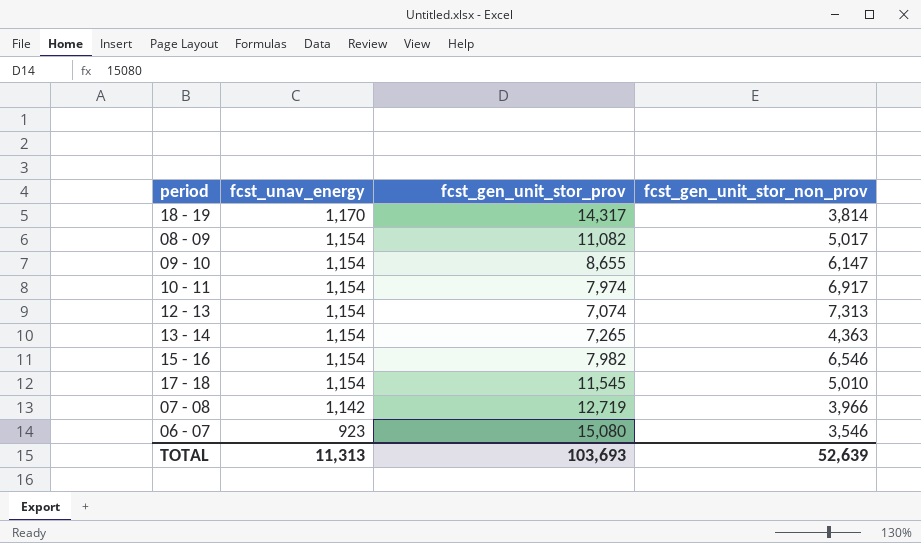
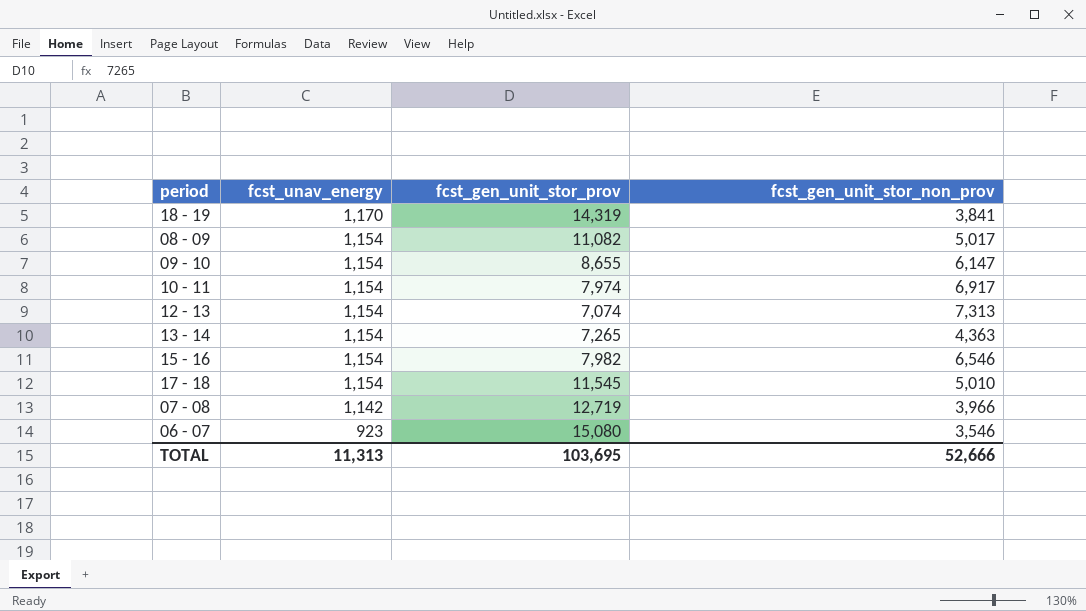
18 - 19 | fcst_gen_unit_stor_prov: 14,317 -> 14,319
18 - 19 | fcst_gen_unit_stor_non_prov: 3,814 -> 3,841
TOTAL | fcst_gen_unit_stor_prov: 103,693 -> 103,695
TOTAL | fcst_gen_unit_stor_non_prov: 52,639 -> 52,666

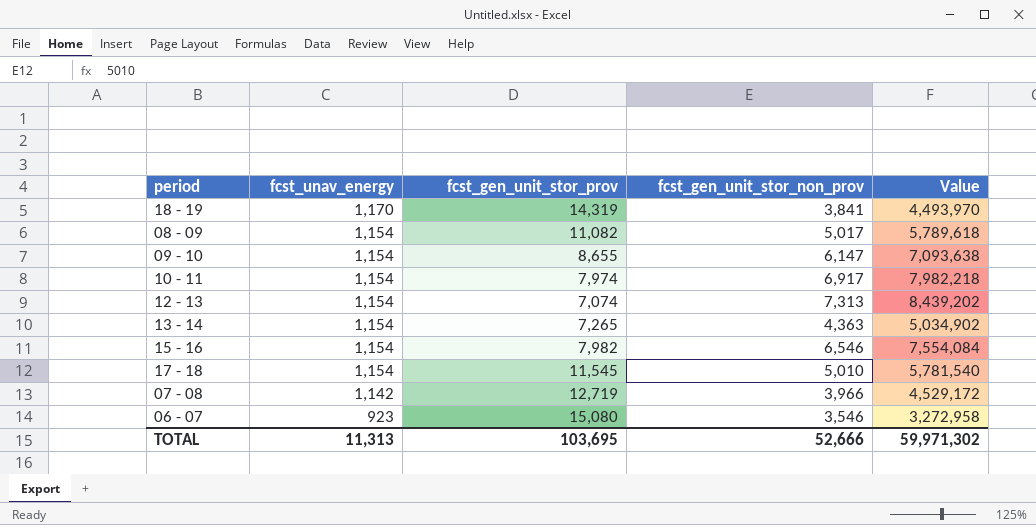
column Value | formula: none -> [fcst_unav_energy] * [fcst_gen_unit_stor_non_prov]

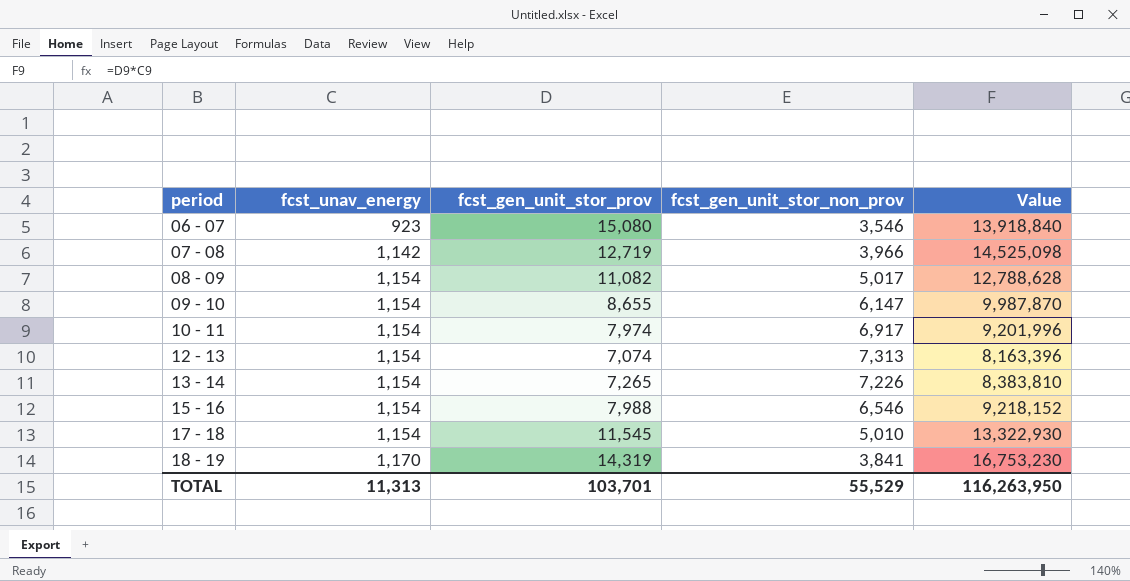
row order: fcst_unav_energy descending -> period ascending
column Value | formula: [fcst_unav_energy] * [fcst_gen_unit_stor_non_prov] -> [fcst_unav_energy] * [fcst_gen_unit_stor_prov]
13 - 14 | fcst_gen_unit_stor_non_prov: 4,363 -> 7,226
15 - 16 | fcst_gen_unit_stor_prov: 7,982 -> 7,988
TOTAL | fcst_gen_unit_stor_prov: 103,695 -> 103,701
TOTAL | fcst_gen_unit_stor_non_prov: 52,666 -> 55,529
TOTAL | Value: 59,971,302 -> 116,263,950

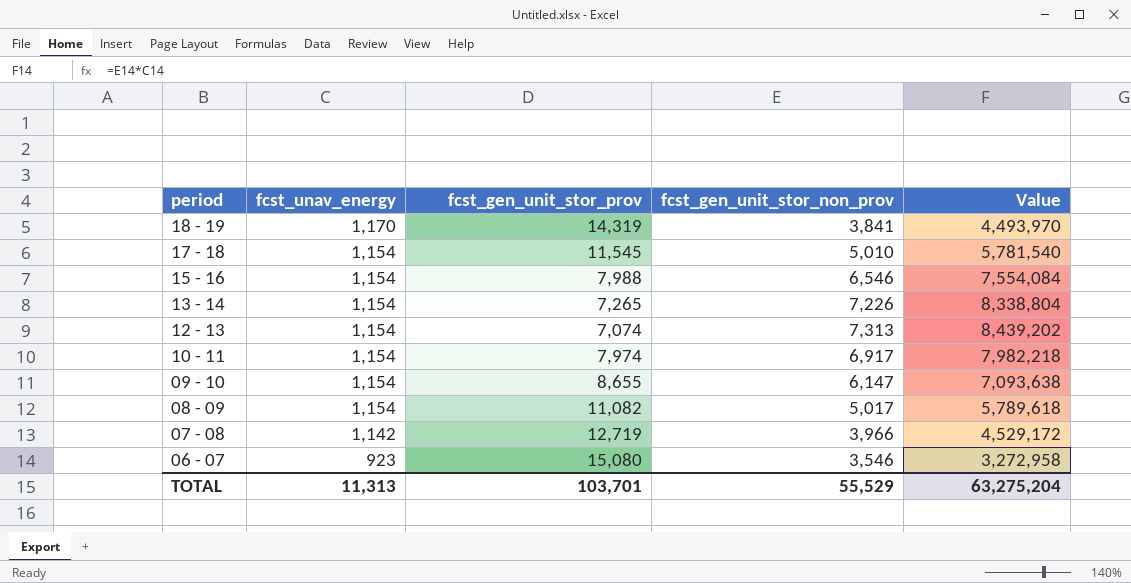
row order: period ascending -> period descending
column Value | formula: [fcst_unav_energy] * [fcst_gen_unit_stor_prov] -> [fcst_unav_energy] * [fcst_gen_unit_stor_non_prov]
TOTAL | Value: 116,263,950 -> 63,275,204

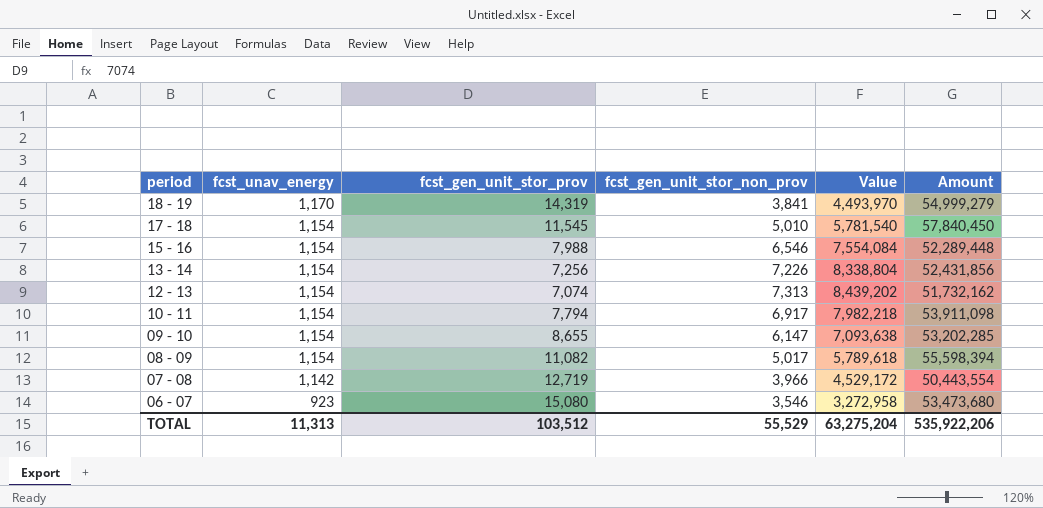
column Amount | formula: none -> [fcst_gen_unit_stor_prov] * [fcst_gen_unit_stor_non_prov]
13 - 14 | fcst_gen_unit_stor_prov: 7,265 -> 7,256
10 - 11 | fcst_gen_unit_stor_prov: 7,974 -> 7,794
TOTAL | fcst_gen_unit_stor_prov: 103,701 -> 103,512

